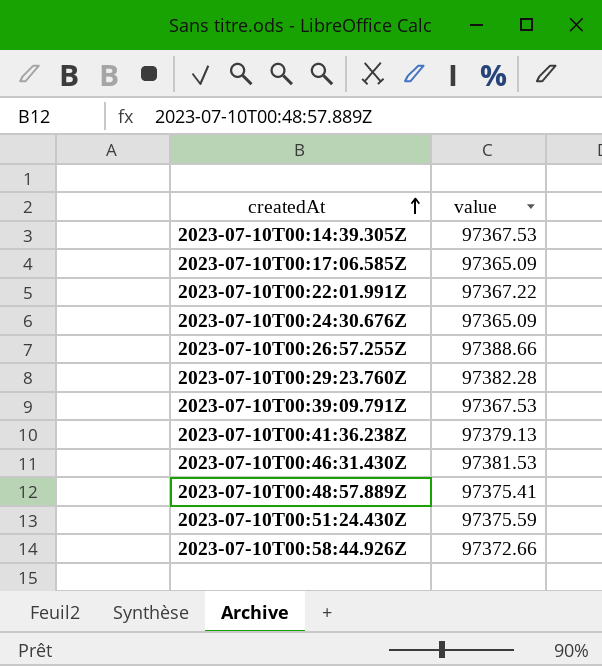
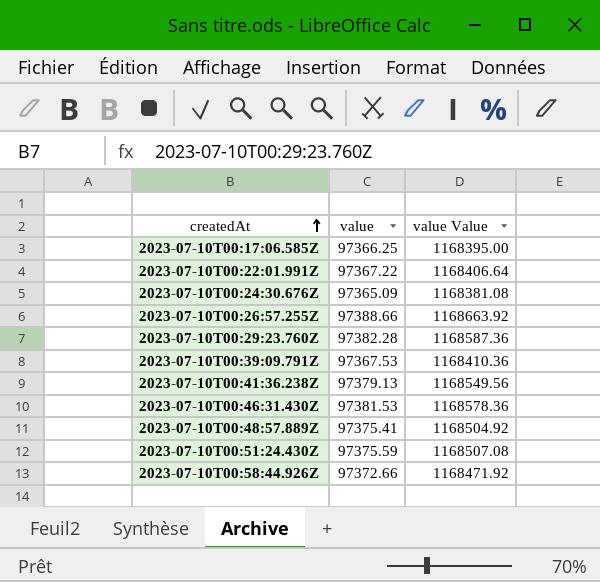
column value Value | formula: none -> [value] * 12
row 2023-07-10T00:14:39.305Z: 97367.53 -> none
2023-07-10T00:17:06.585Z | value: 97365.09 -> 97366.25

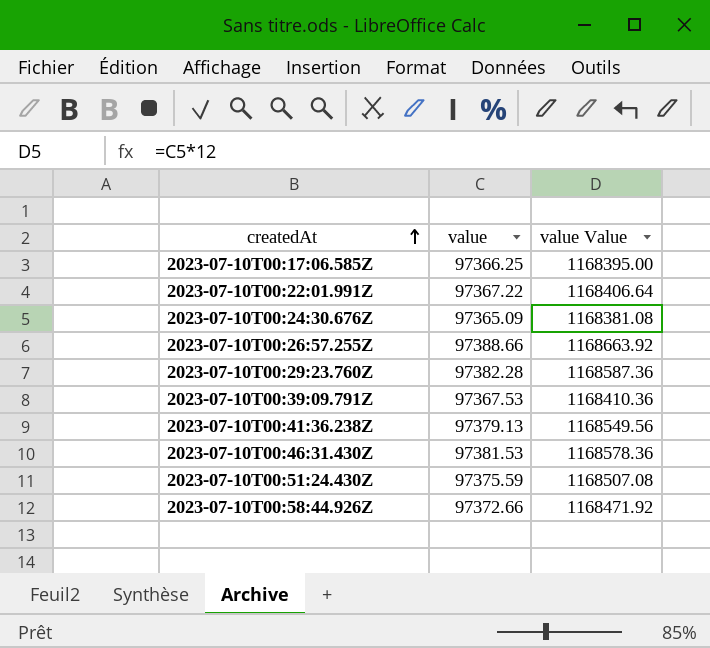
row 2023-07-10T00:48:57.889Z: 97375.41 | 1168504.92 -> none

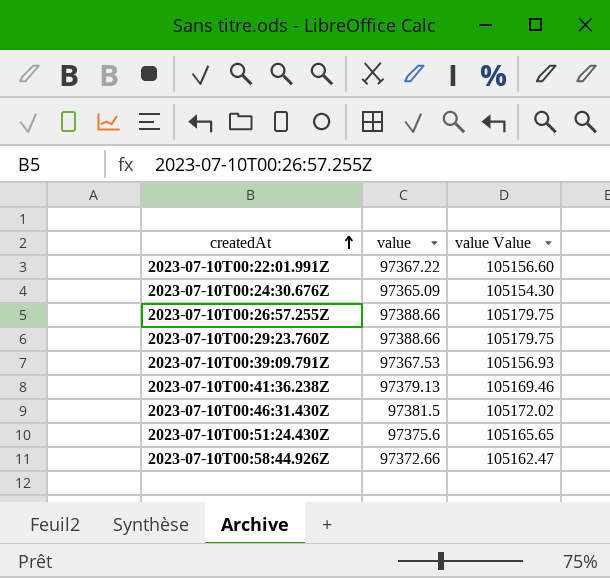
column value Value | formula: [value] * 12 -> [value] * 1.08
row 2023-07-10T00:17:06.585Z: 97366.25 | 1168395.00 -> none
2023-07-10T00:29:23.760Z | value: 97382.28 -> 97388.66
2023-07-10T00:46:31.430Z | value: 97381.53 -> 97381.5
2023-07-10T00:51:24.430Z | value: 97375.59 -> 97375.6

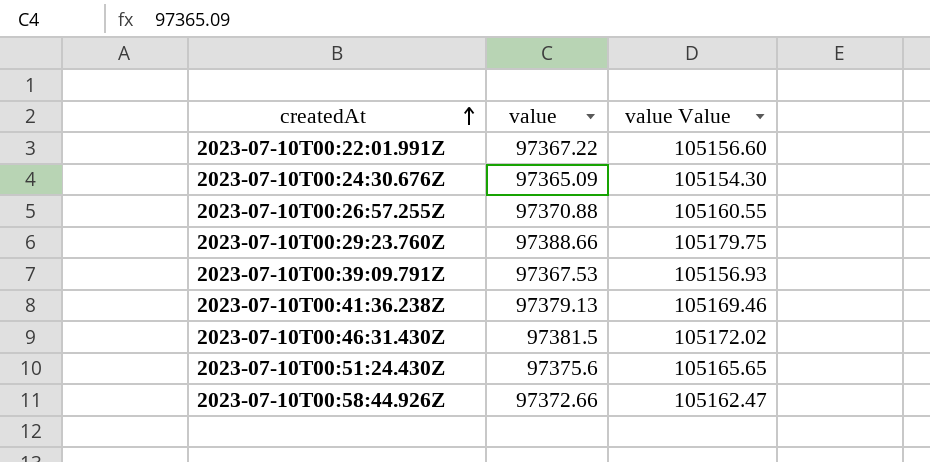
2023-07-10T00:26:57.255Z | value: 97388.66 -> 97370.88
2023-07-10T00:26:57.255Z | value Value: 105179.75 -> 105160.55

